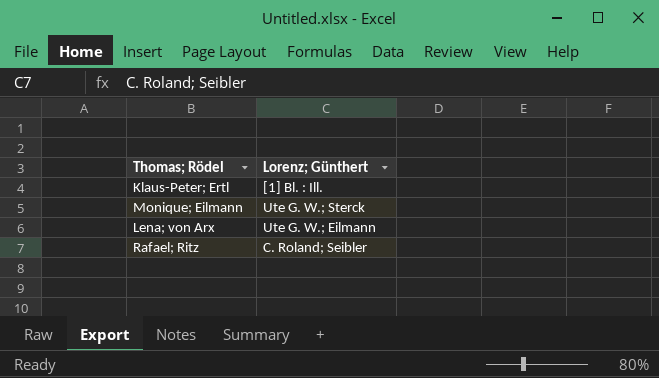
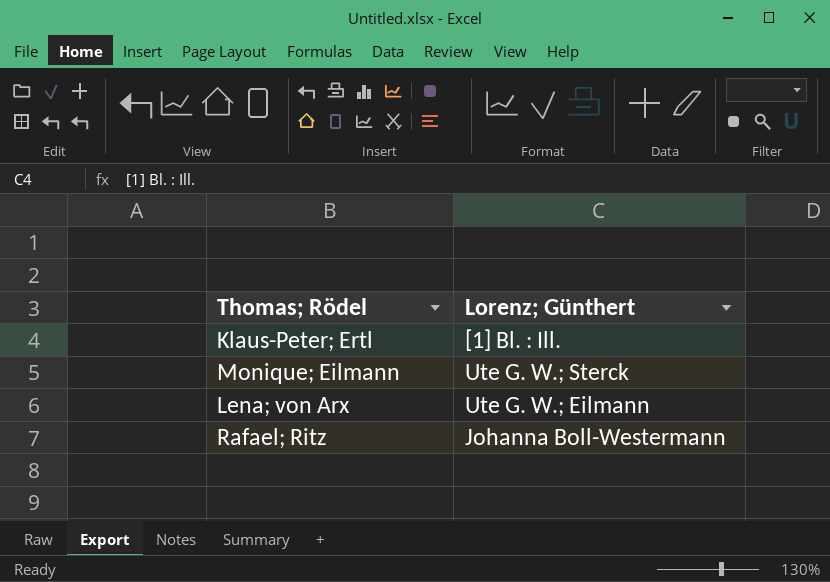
Rafael; Ritz | Lorenz; Günthert: C. Roland; Seibler -> Johanna Boll-Westermann

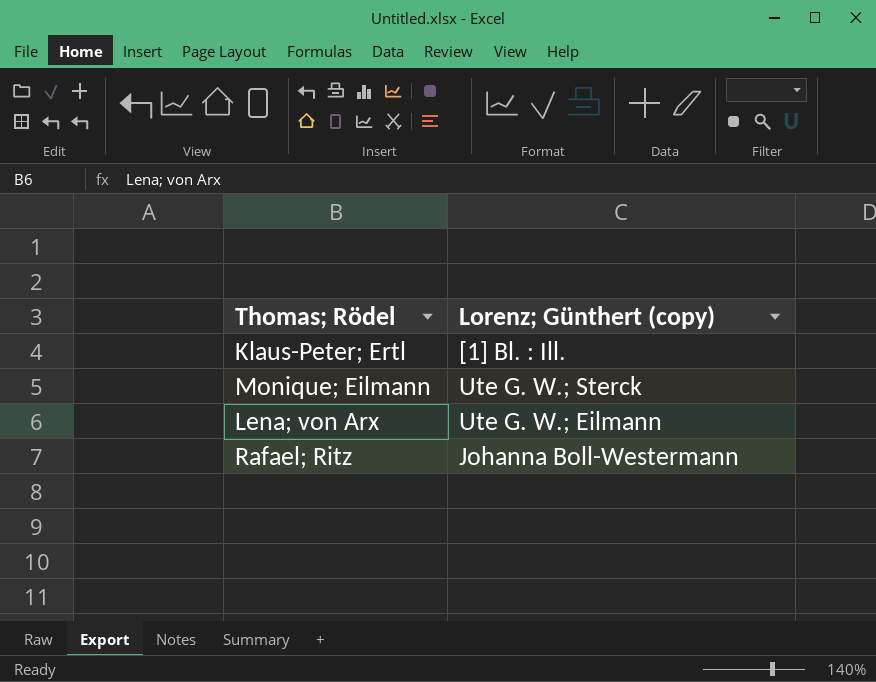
column name: Lorenz; Günthert -> Lorenz; Günthert (copy)

